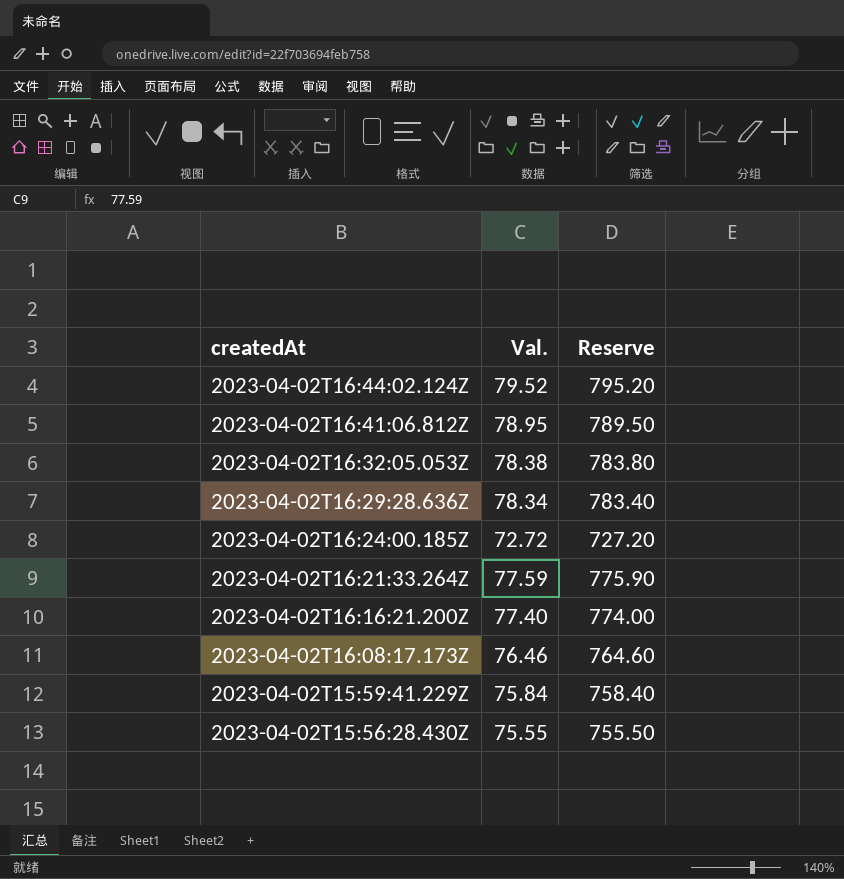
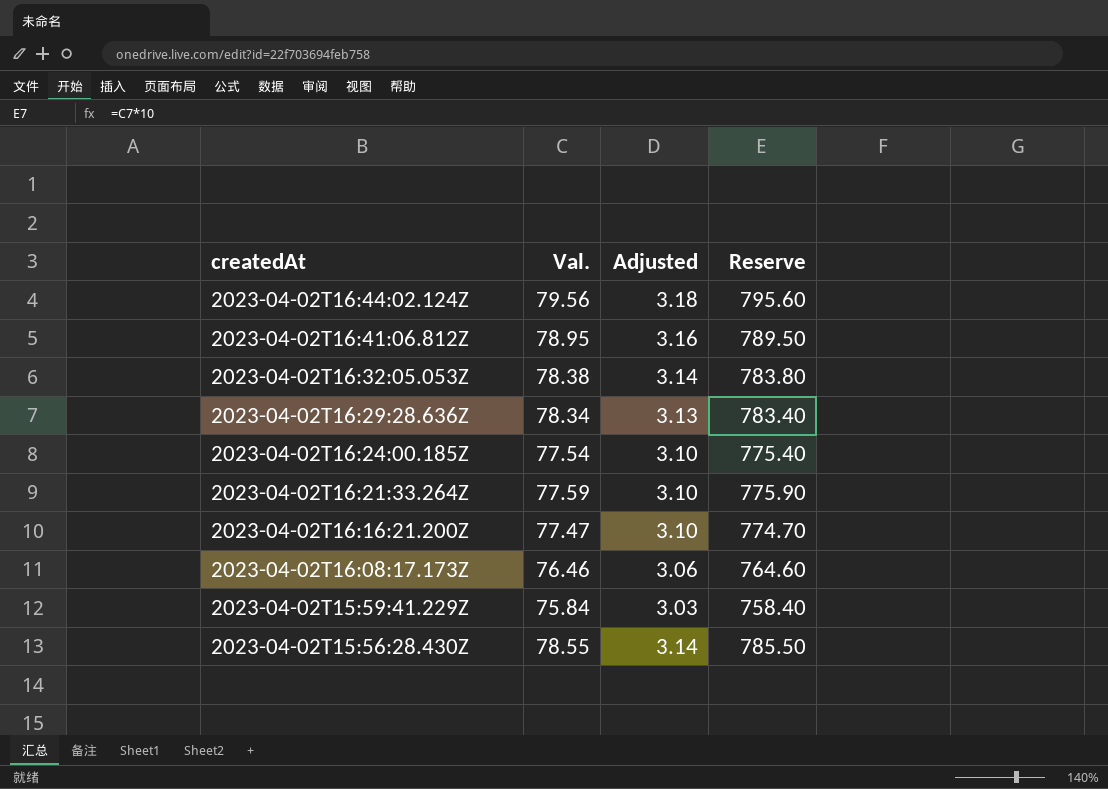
column Adjusted | formula: none -> [Val.] * 0.04
2023-04-02T16:44:02.124Z | Val.: 79.52 -> 79.56
2023-04-02T16:44:02.124Z | Reserve: 795.20 -> 795.60
2023-04-02T16:24:00.185Z | Val.: 72.72 -> 77.54
2023-04-02T16:24:00.185Z | Reserve: 727.20 -> 775.40
2023-04-02T16:16:21.200Z | Val.: 77.40 -> 77.47
2023-04-02T16:16:21.200Z | Reserve: 774.00 -> 774.70
2023-04-02T15:56:28.430Z | Val.: 75.55 -> 78.55
2023-04-02T15:56:28.430Z | Reserve: 755.50 -> 785.50

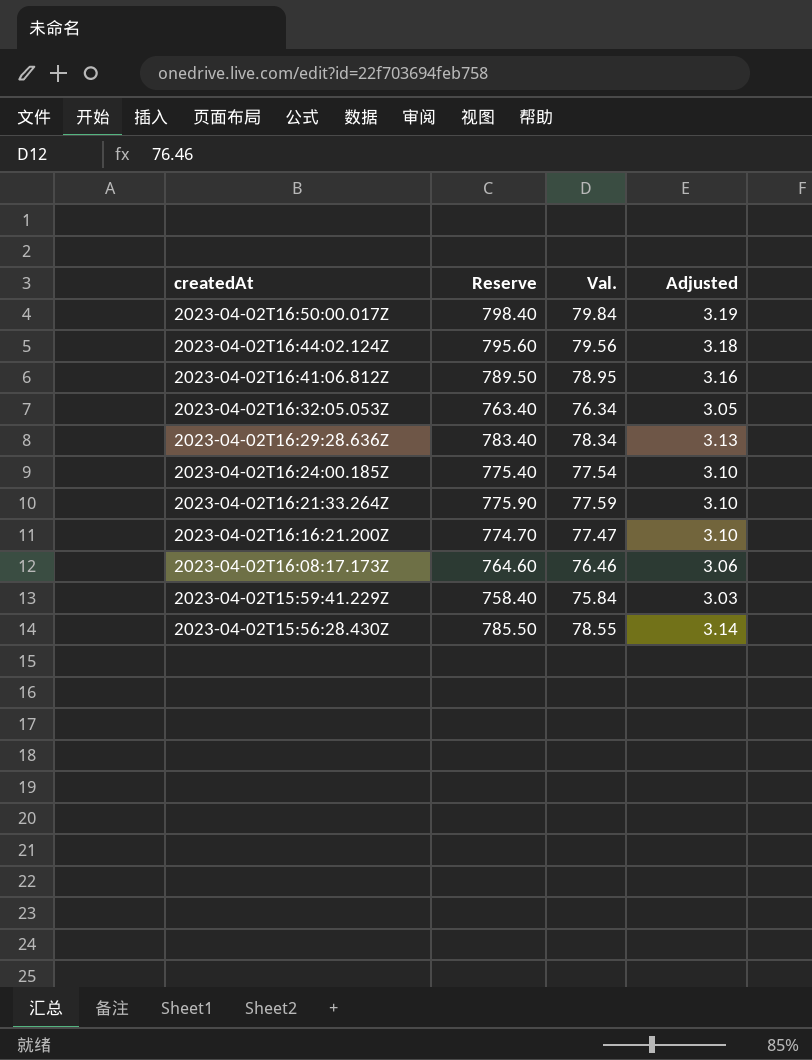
column Reserve | position: 4 -> 2
row 2023-04-02T16:50:00.017Z: none -> 798.40 | 79.84 | 3.19
2023-04-02T16:32:05.053Z | Reserve: 783.80 -> 763.40
2023-04-02T16:32:05.053Z | Val.: 78.38 -> 76.34
2023-04-02T16:32:05.053Z | Adjusted: 3.14 -> 3.05

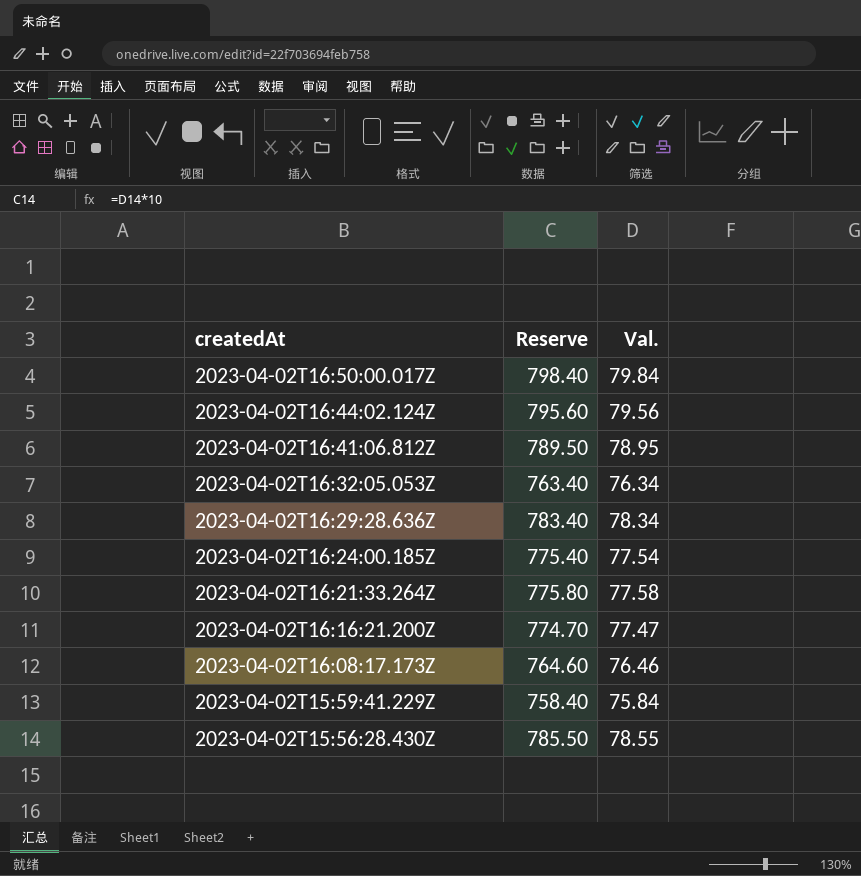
column Adjusted | formula: [Val.] * 0.04 -> none
2023-04-02T16:21:33.264Z | Reserve: 775.90 -> 775.80
2023-04-02T16:21:33.264Z | Val.: 77.59 -> 77.58

